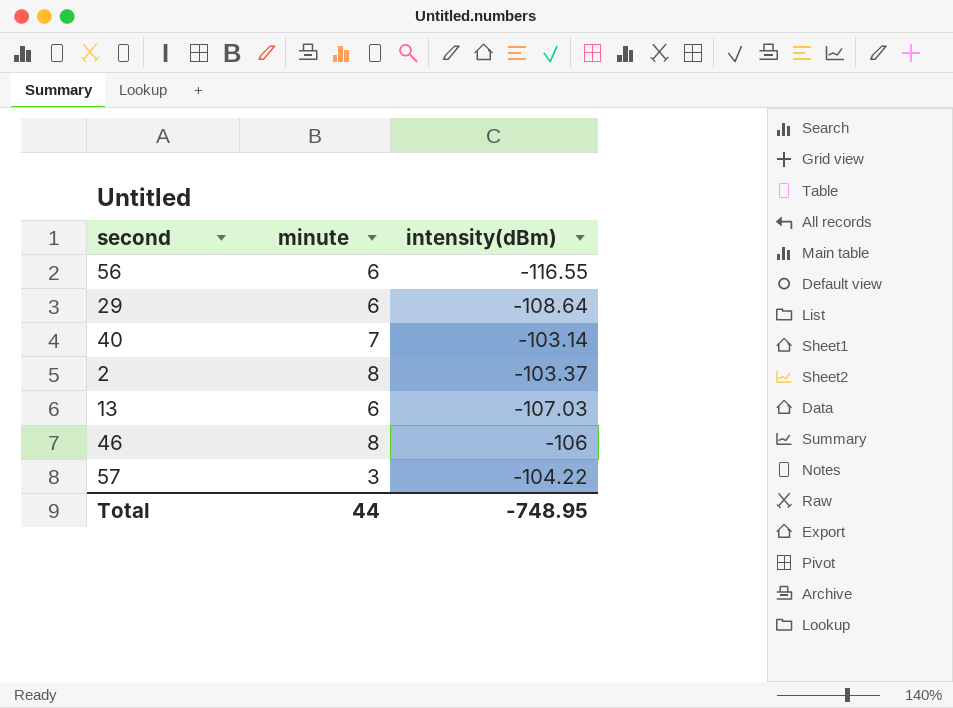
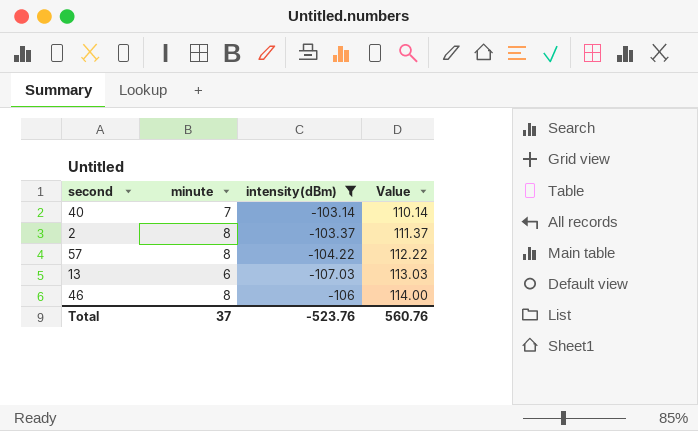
filter: none -> intensity(dBm) >= -107.03
row order: none -> Value ascending
column Value | formula: none -> [minute] - [intensity(dBm)]
57 | minute: 3 -> 8
Total | minute: 44 -> 37
Total | intensity(dBm): -748.95 -> -523.76

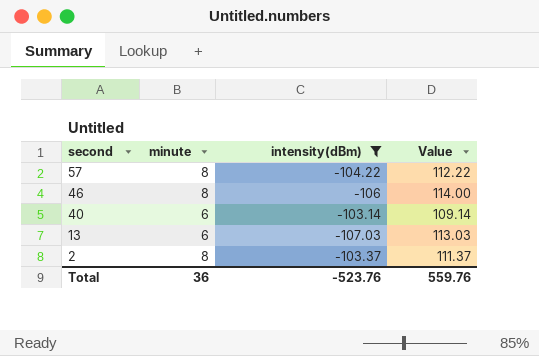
row order: Value ascending -> second descending
40 | minute: 7 -> 6
40 | Value: 110.14 -> 109.14
Total | minute: 37 -> 36
Total | Value: 560.76 -> 559.76

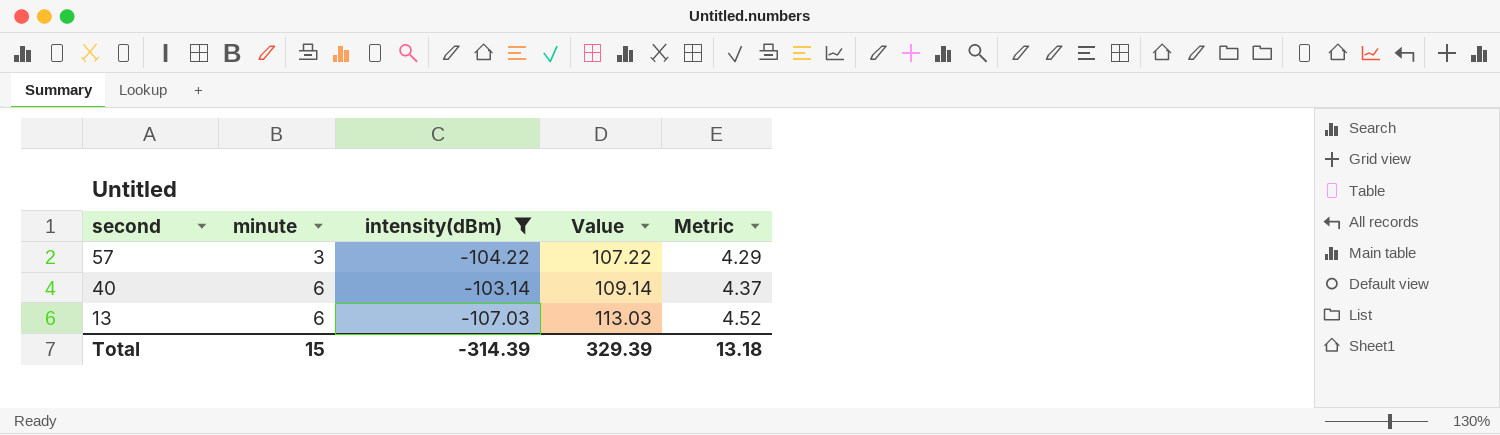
column Metric | formula: none -> [Value] * 0.04
row 46: 8 | -106 | 114.00 -> none
row 2: 8 | -103.37 | 111.37 -> none
57 | minute: 8 -> 3
57 | Value: 112.22 -> 107.22
Total | minute: 36 -> 15
Total | intensity(dBm): -523.76 -> -314.39
Total | Value: 559.76 -> 329.39

